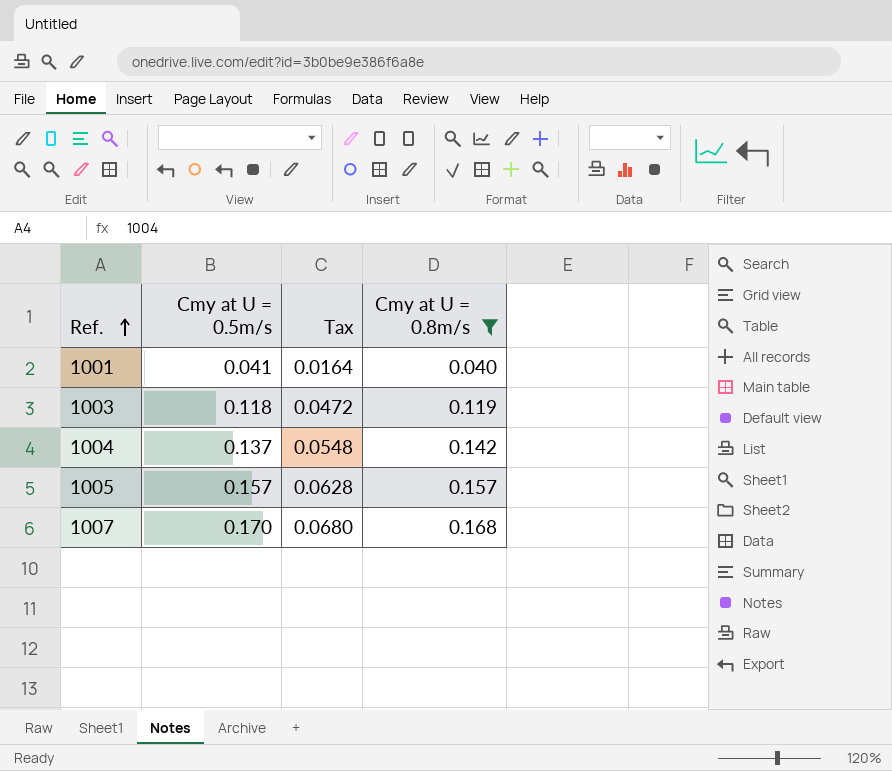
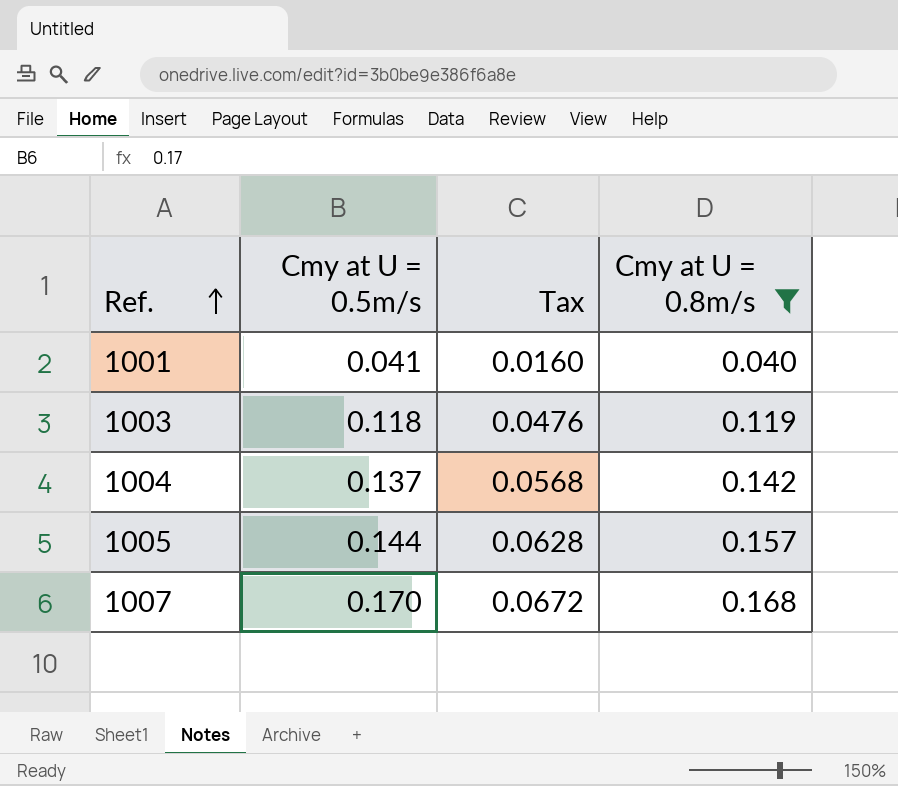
column Tax | formula: [Cmy at U = 0.5m/s] * 0.4 -> [Cmy at U = 0.8m/s] * 0.4
1005 | Cmy at U = 0.5m/s: 0.157 -> 0.144

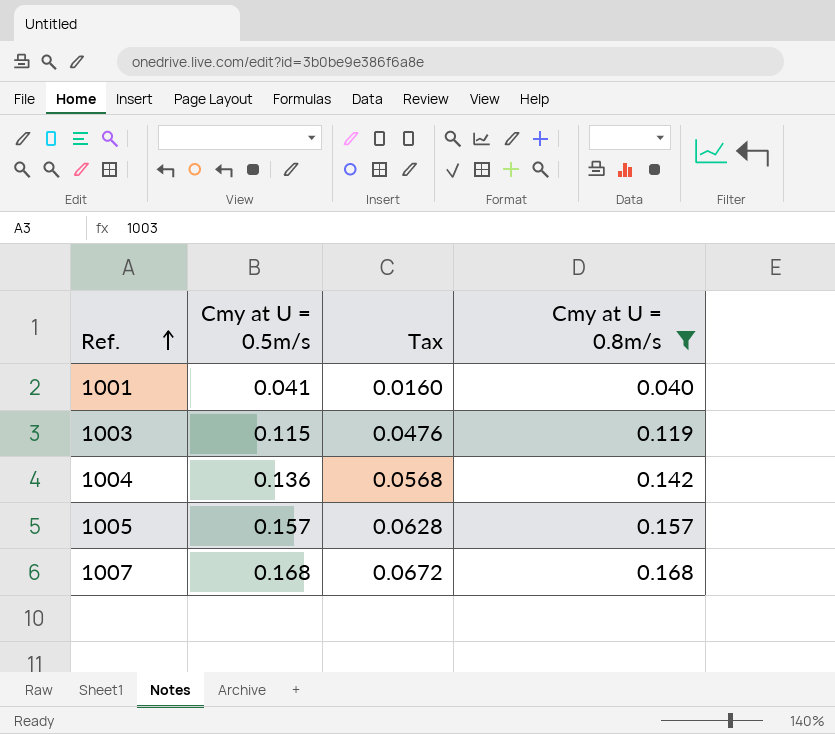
1003 | Cmy at U = 0.5m/s: 0.118 -> 0.115
1004 | Cmy at U = 0.5m/s: 0.137 -> 0.136
1005 | Cmy at U = 0.5m/s: 0.144 -> 0.157
1007 | Cmy at U = 0.5m/s: 0.170 -> 0.168

